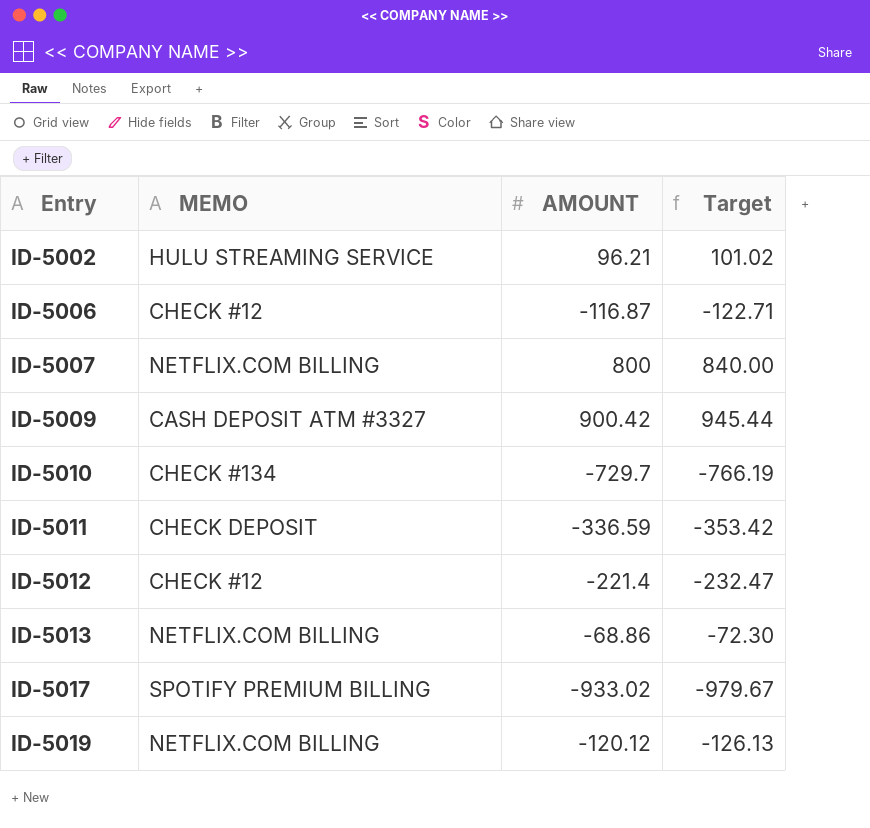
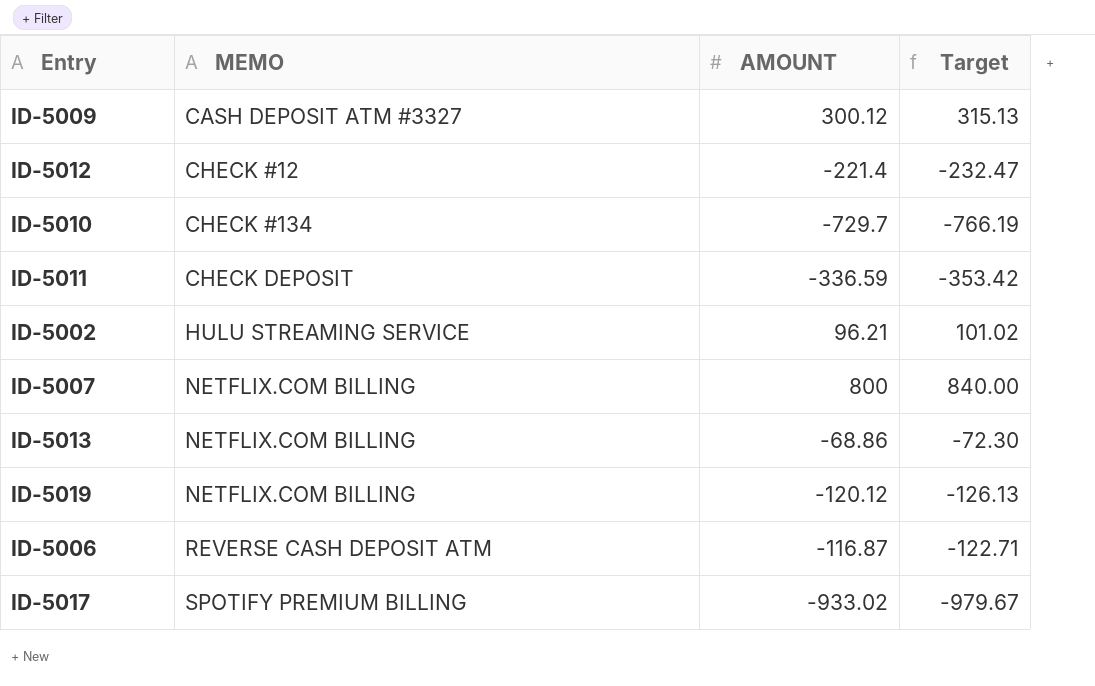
row order: Entry ascending -> MEMO ascending
ID-5009 | AMOUNT: 900.42 -> 300.12
ID-5009 | Target: 945.44 -> 315.13
ID-5006 | MEMO: CHECK #12 -> REVERSE CASH DEPOSIT ATM

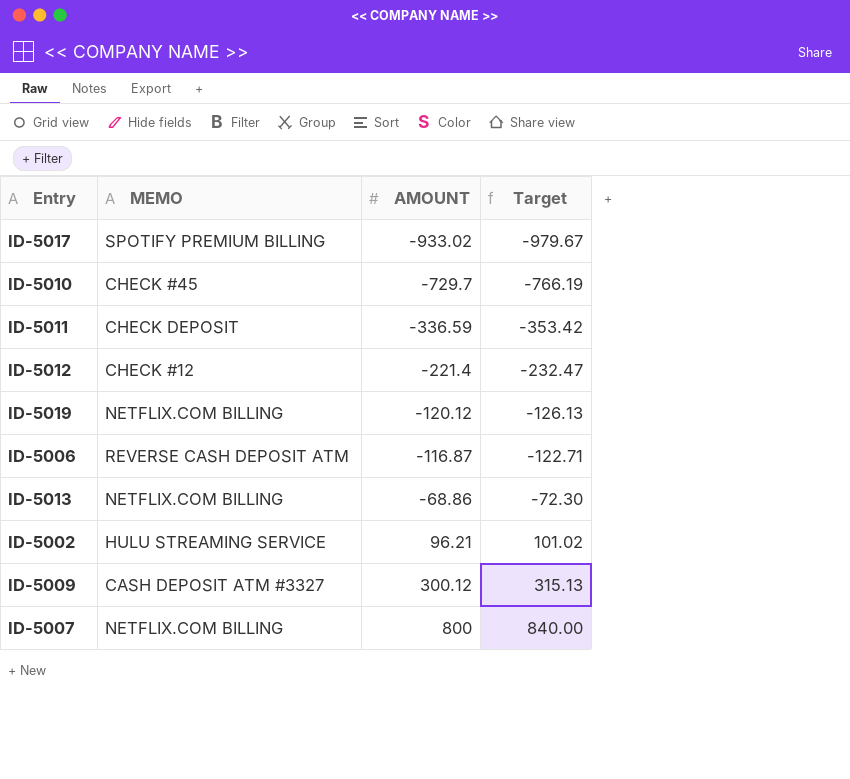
row order: MEMO ascending -> AMOUNT ascending
ID-5010 | MEMO: CHECK #134 -> CHECK #45

